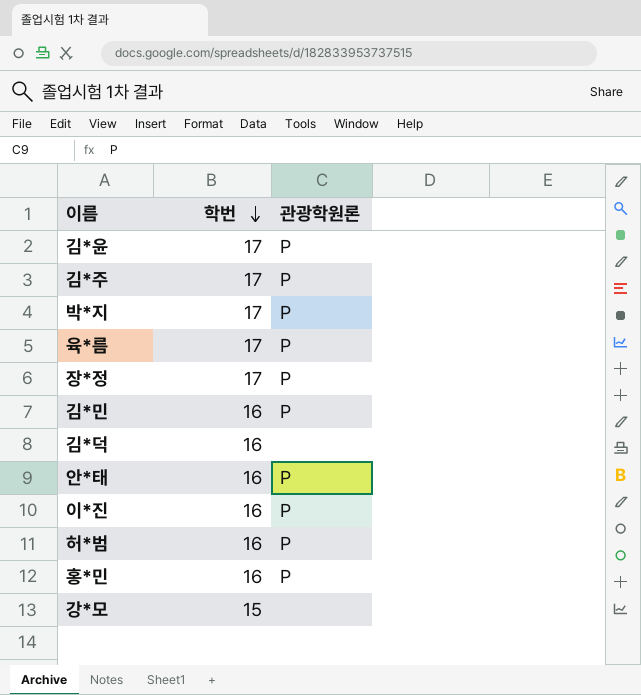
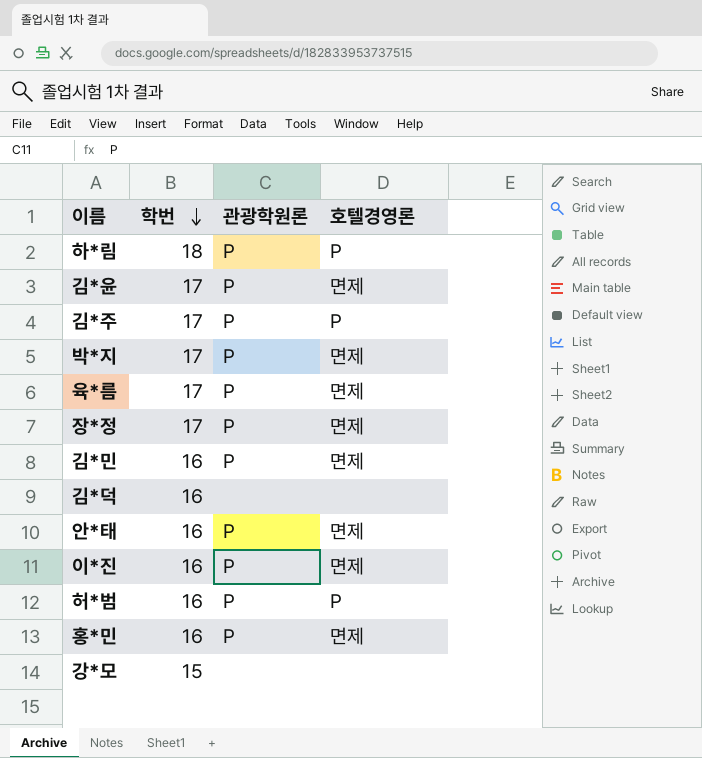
column 호텔경영론 | position: none -> 4
row 하*림: none -> 18 | P | P

